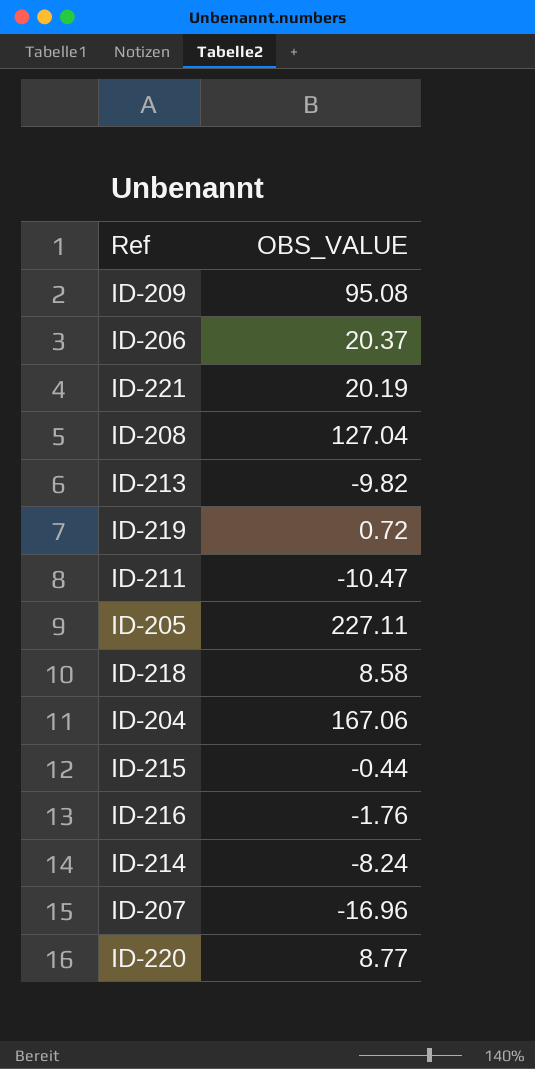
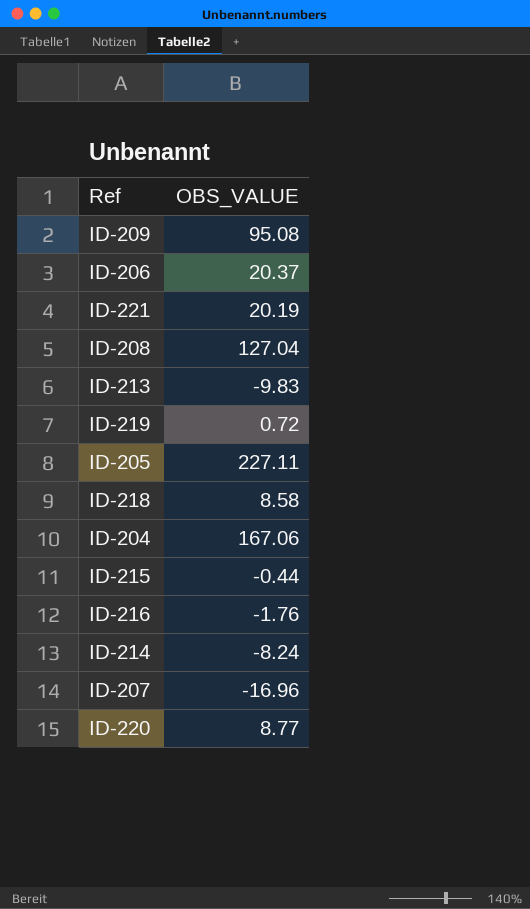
row ID-211: -10.47 -> none
ID-213 | OBS_VALUE: -9.82 -> -9.83

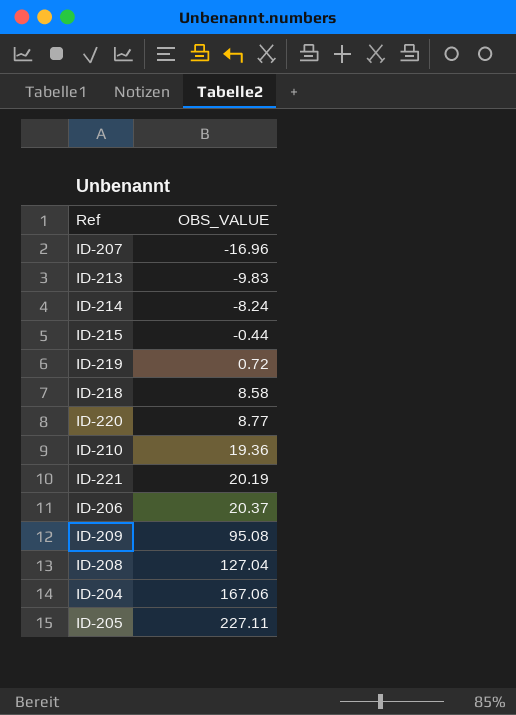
row order: none -> OBS_VALUE ascending
row ID-216: -1.76 -> none
row ID-210: none -> 19.36

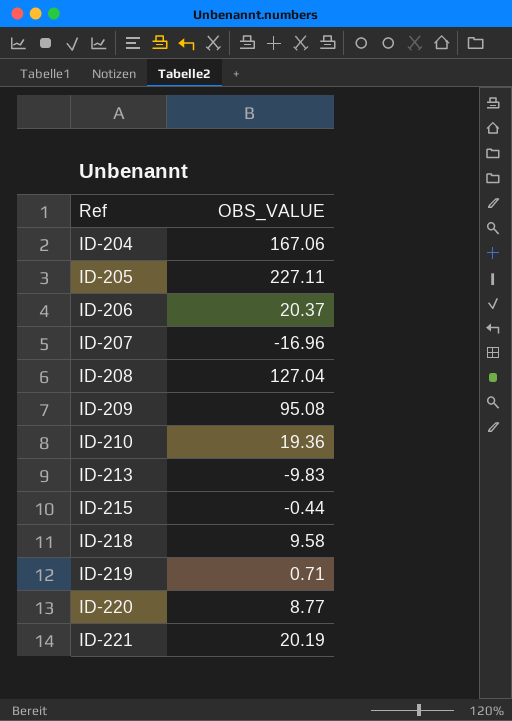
row order: OBS_VALUE ascending -> Ref ascending
row ID-214: -8.24 -> none
ID-218 | OBS_VALUE: 8.58 -> 9.58
ID-219 | OBS_VALUE: 0.72 -> 0.71

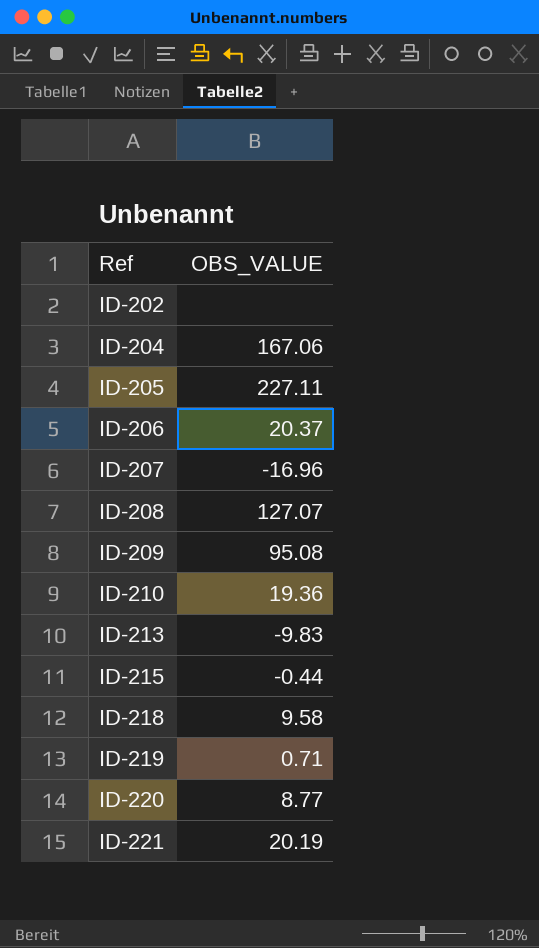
row ID-202: none -> none
ID-208 | OBS_VALUE: 127.04 -> 127.07

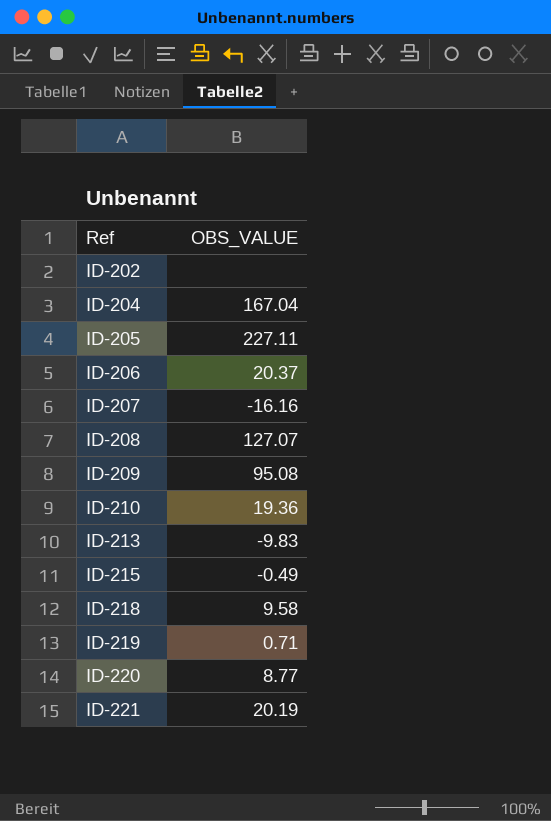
ID-204 | OBS_VALUE: 167.06 -> 167.04
ID-207 | OBS_VALUE: -16.96 -> -16.16
ID-215 | OBS_VALUE: -0.44 -> -0.49

